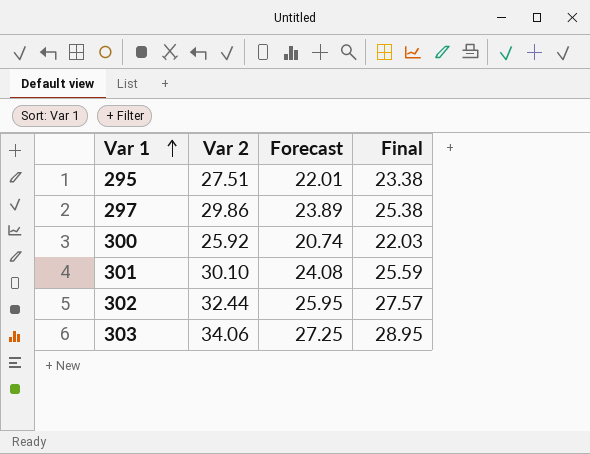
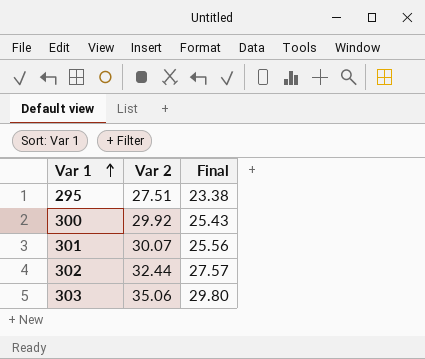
column Forecast | formula: [Var 2] * 0.8 -> none
row 297: 29.86 | 23.89 | 25.38 -> none
300 | Var 2: 25.92 -> 29.92
300 | Final: 22.03 -> 25.43
301 | Var 2: 30.10 -> 30.07
301 | Final: 25.59 -> 25.56
303 | Var 2: 34.06 -> 35.06
303 | Final: 28.95 -> 29.80

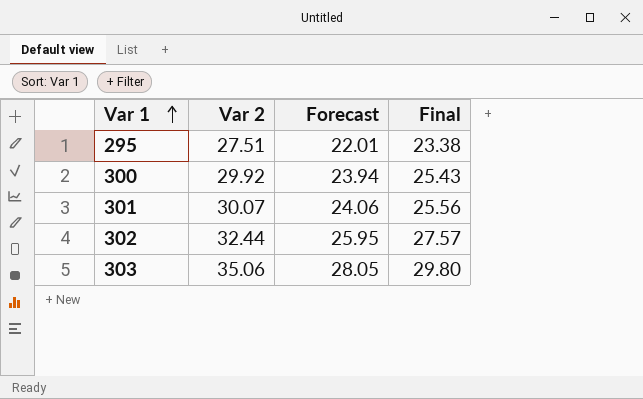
column Forecast | formula: none -> [Var 2] * 0.8

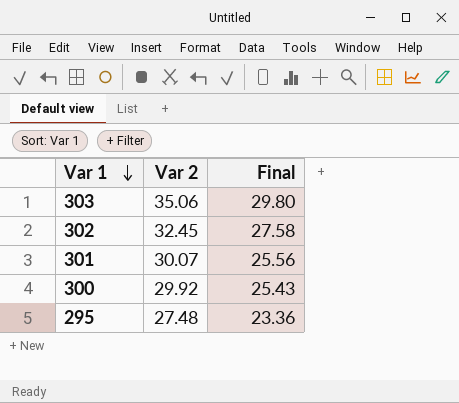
row order: Var 1 ascending -> Var 1 descending
column Forecast | formula: [Var 2] * 0.8 -> none
302 | Var 2: 32.44 -> 32.45
302 | Final: 27.57 -> 27.58
295 | Var 2: 27.51 -> 27.48
295 | Final: 23.38 -> 23.36

